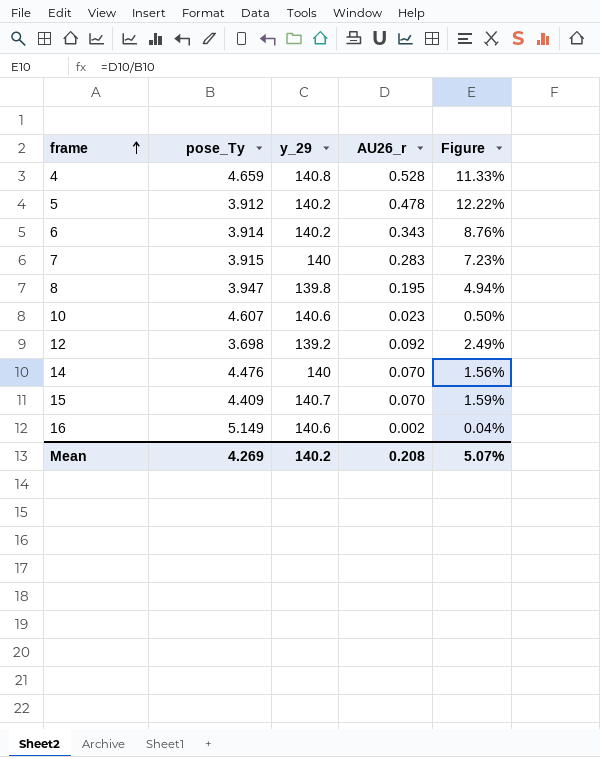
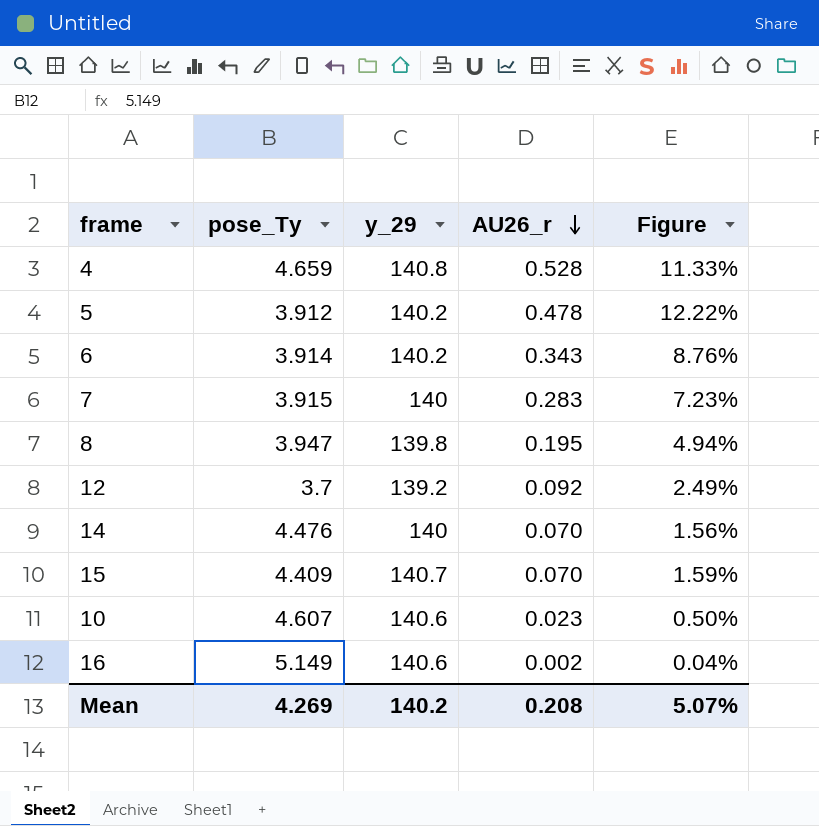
row order: frame ascending -> AU26_r descending
12 | pose_Ty: 3.698 -> 3.7

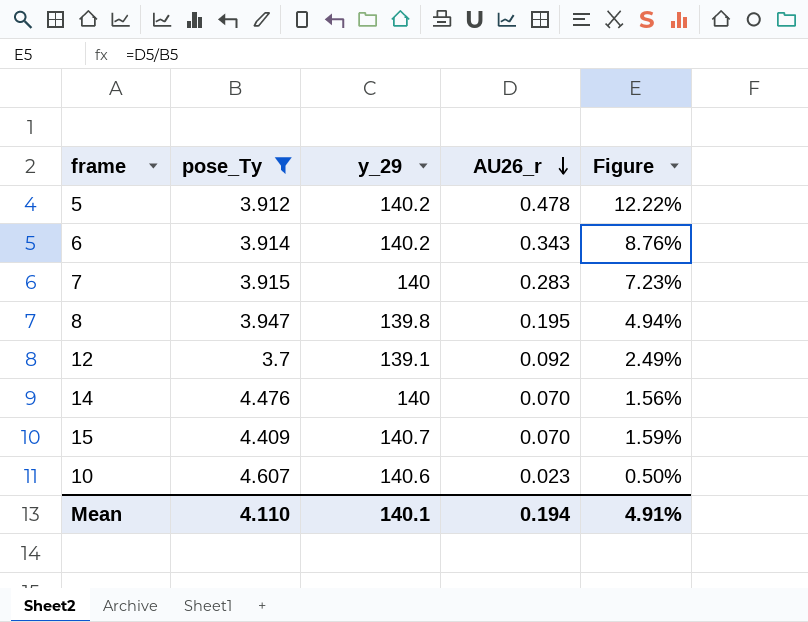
filter: none -> pose_Ty <= 4.607
12 | y_29: 139.2 -> 139.1
Mean | pose_Ty: 4.269 -> 4.110
Mean | y_29: 140.2 -> 140.1
Mean | AU26_r: 0.208 -> 0.194
Mean | Figure: 5.07% -> 4.91%

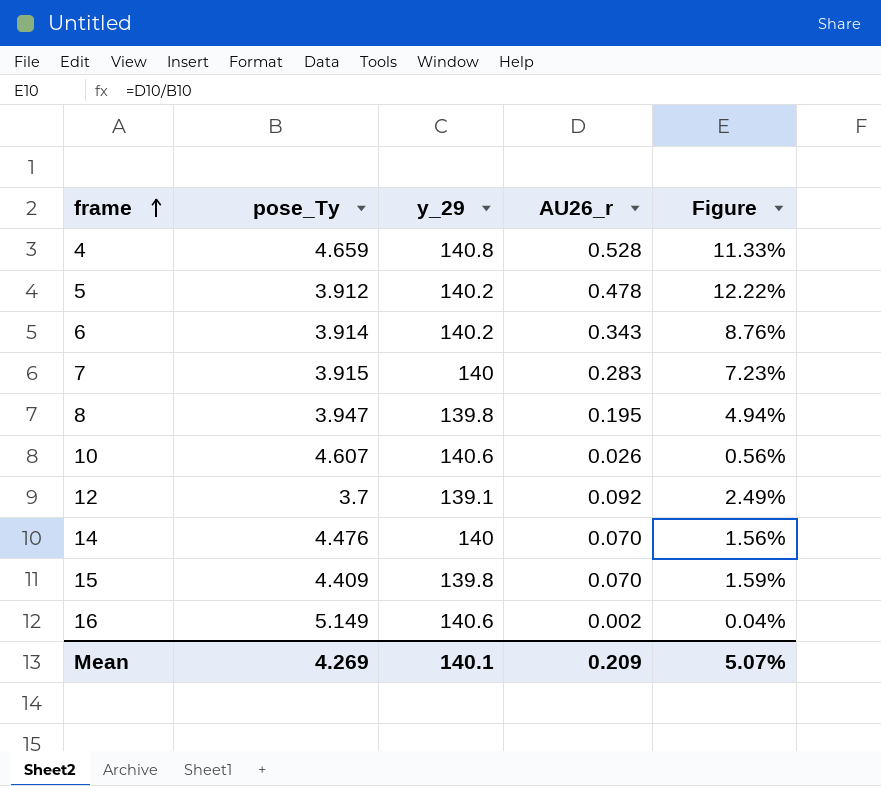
filter: pose_Ty <= 4.607 -> none
row order: AU26_r descending -> frame ascending
10 | AU26_r: 0.023 -> 0.026
10 | Figure: 0.50% -> 0.56%
15 | y_29: 140.7 -> 139.8
Mean | pose_Ty: 4.110 -> 4.269
Mean | AU26_r: 0.194 -> 0.209
Mean | Figure: 4.91% -> 5.07%

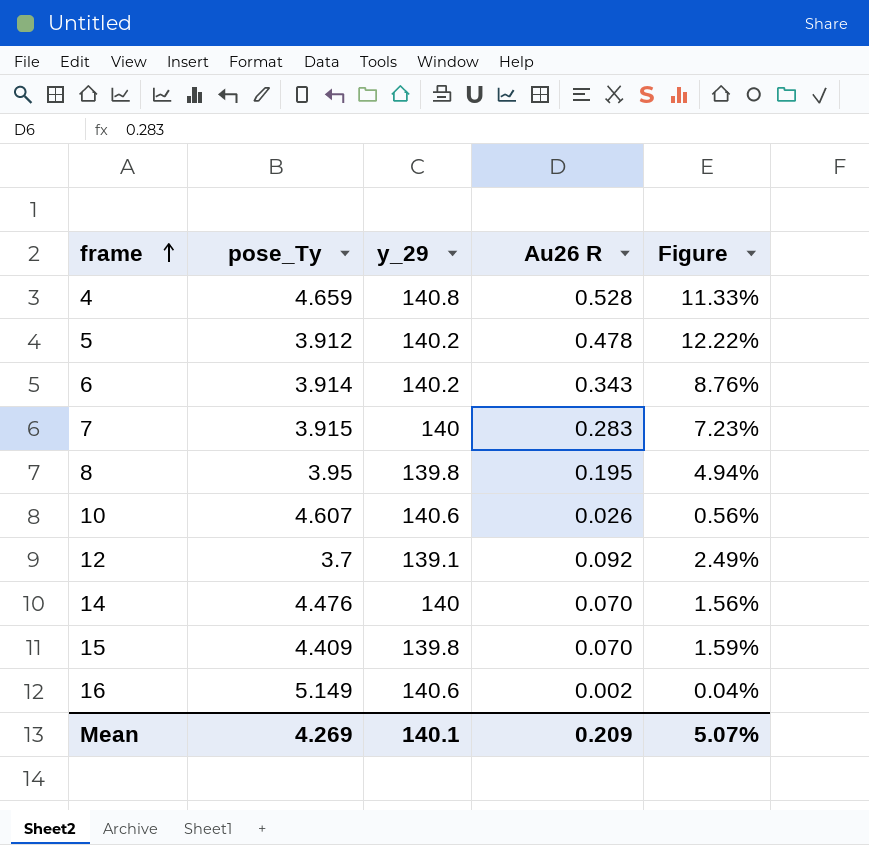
column name: AU26_r -> Au26 R
8 | pose_Ty: 3.947 -> 3.95

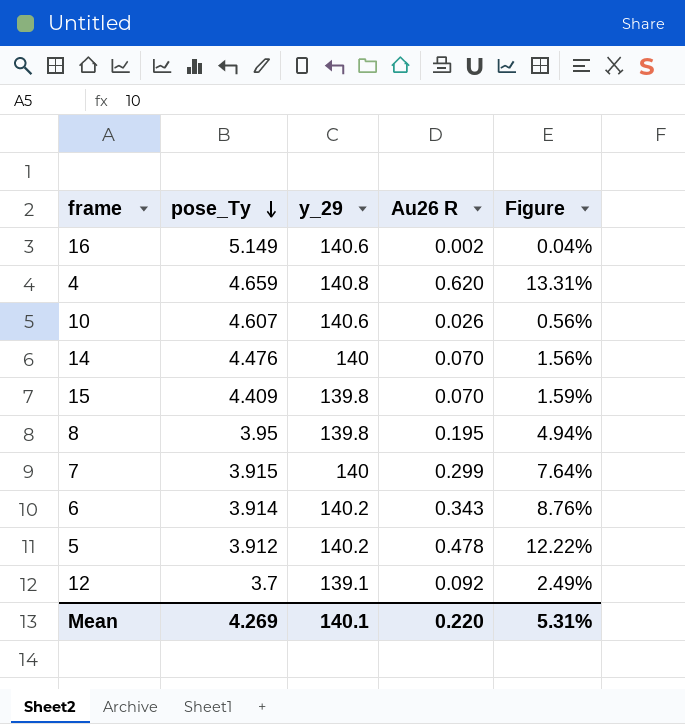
row order: frame ascending -> pose_Ty descending
4 | Au26 R: 0.528 -> 0.620
4 | Figure: 11.33% -> 13.31%
7 | Au26 R: 0.283 -> 0.299
7 | Figure: 7.23% -> 7.64%
Mean | Au26 R: 0.209 -> 0.220
Mean | Figure: 5.07% -> 5.31%

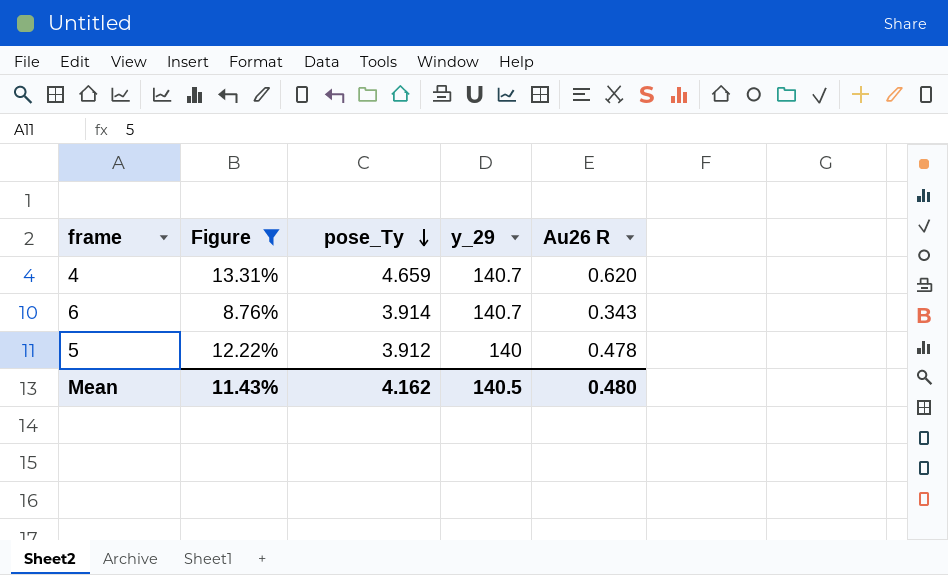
filter: none -> Figure >= 8.76%
column Figure | position: 5 -> 2
4 | y_29: 140.8 -> 140.7
6 | y_29: 140.2 -> 140.7
5 | y_29: 140.2 -> 140
Mean | Figure: 5.31% -> 11.43%
Mean | pose_Ty: 4.269 -> 4.162
Mean | y_29: 140.1 -> 140.5
Mean | Au26 R: 0.220 -> 0.480

